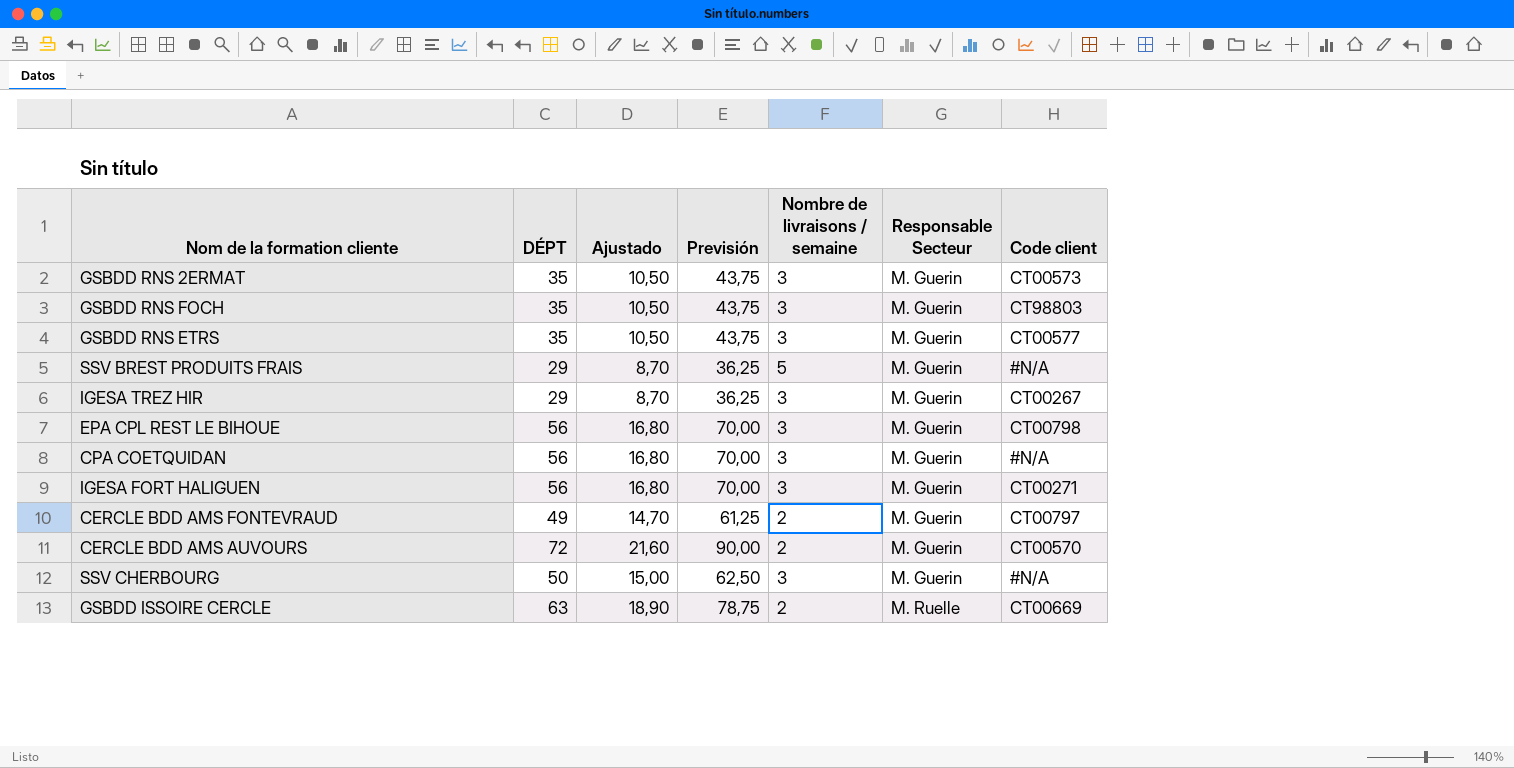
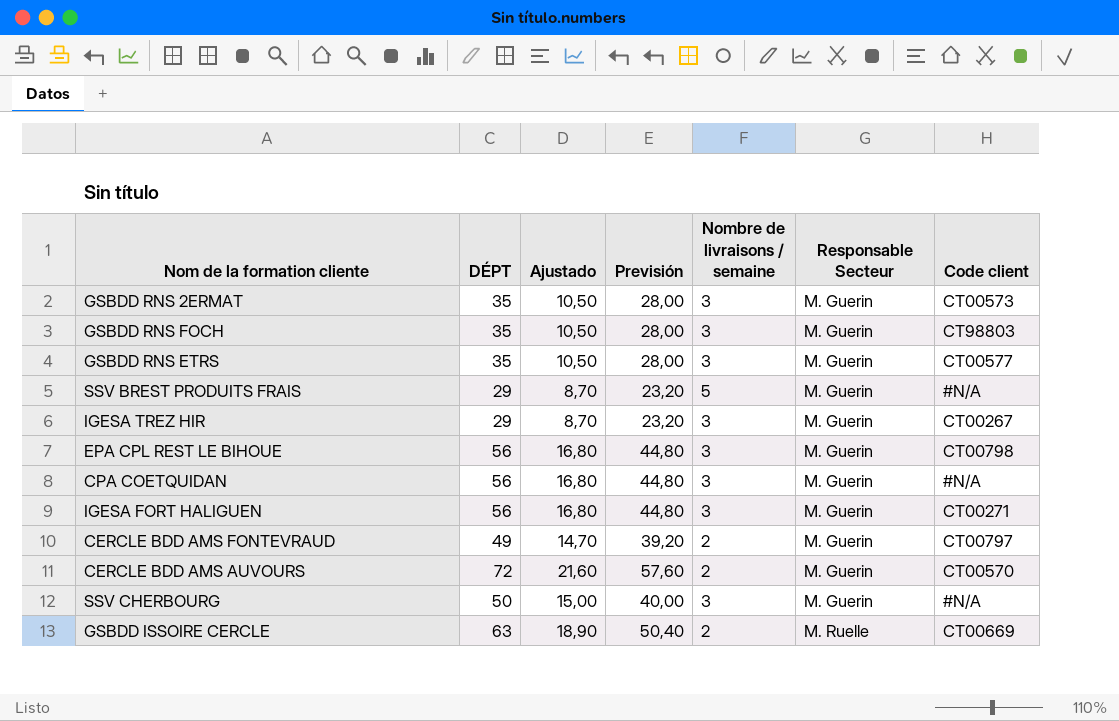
column Previsión | formula: [DÉPT] * 1,25 -> [DÉPT] * 0,8

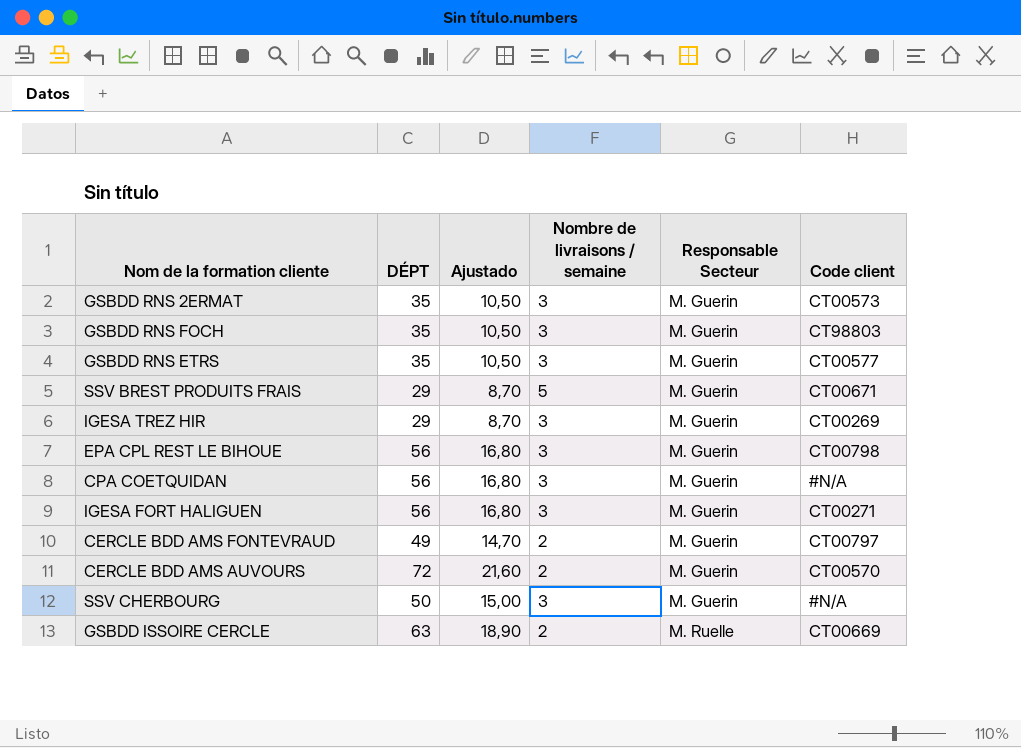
column Previsión | formula: [DÉPT] * 0,8 -> none
SSV BREST PRODUITS FRAIS | Code client: #N/A -> CT00671
IGESA TREZ HIR | Code client: CT00267 -> CT00269

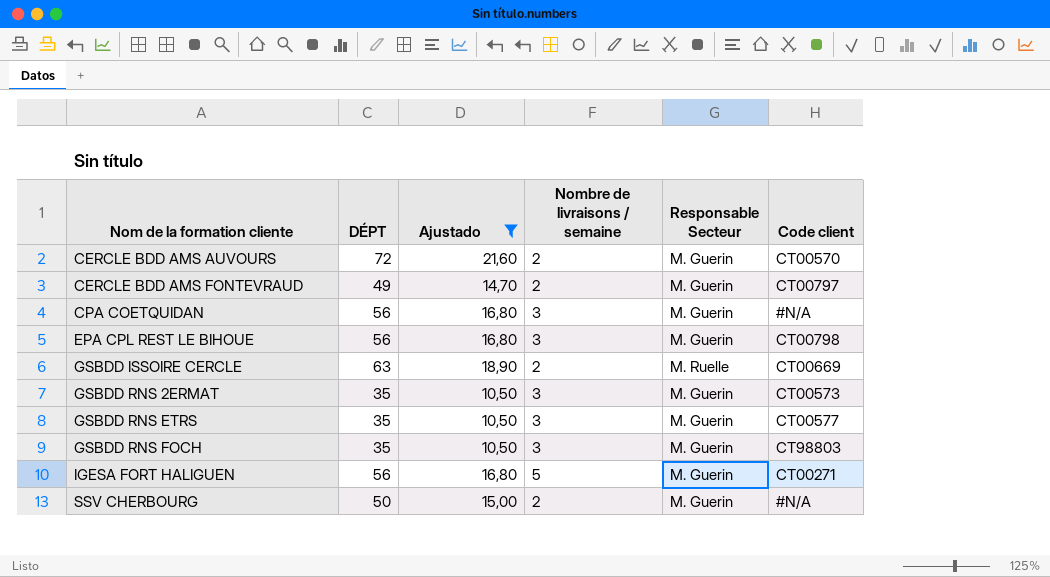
filter: none -> Ajustado != 8,70
row order: Responsable Secteur ascending -> Nom de la formation cliente ascending
IGESA FORT HALIGUEN | Nombre de livraisons / semaine: 3 -> 5
SSV CHERBOURG | Nombre de livraisons / semaine: 3 -> 2

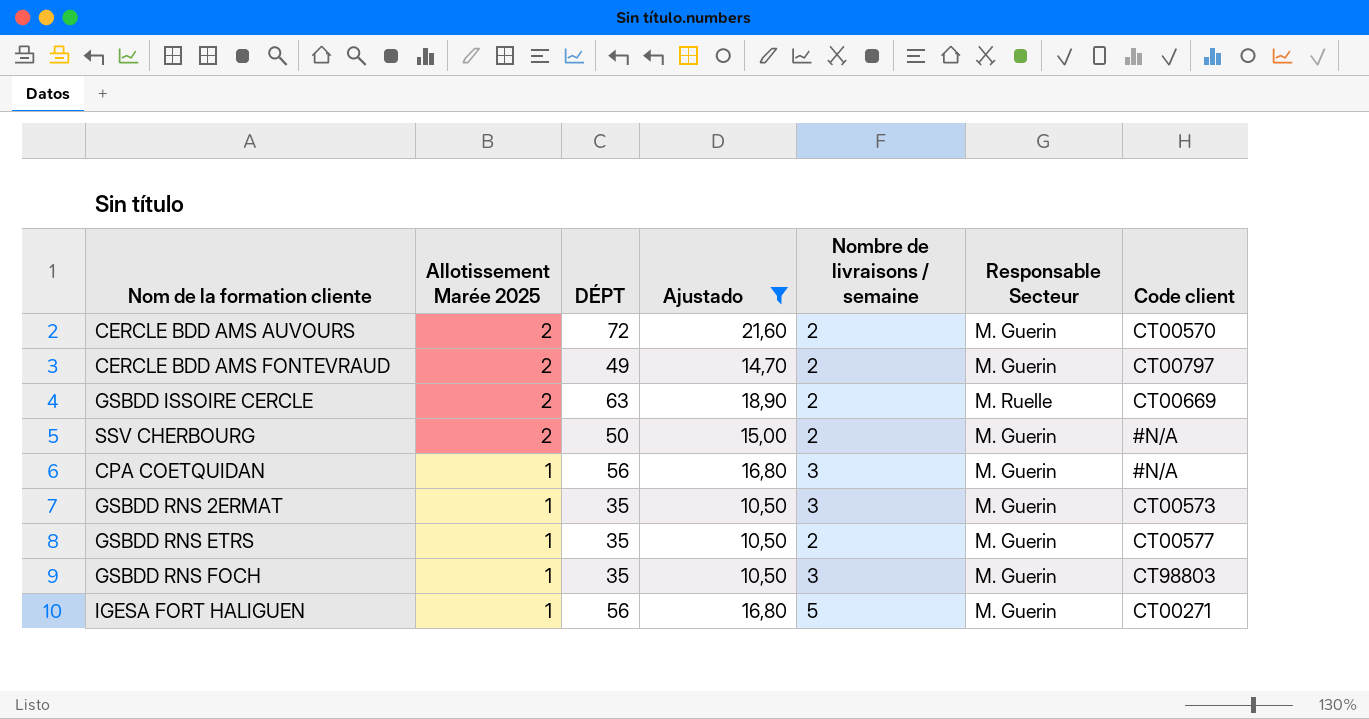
row order: Nom de la formation cliente ascending -> Allotissement Marée 2025 descending
column Allotissement Marée 2025 | position: none -> 2
row EPA CPL REST LE BIHOUE: 56 | 16,80 | 3 | M. Guerin | CT00798 -> none
GSBDD RNS ETRS | Nombre de livraisons / semaine: 3 -> 2

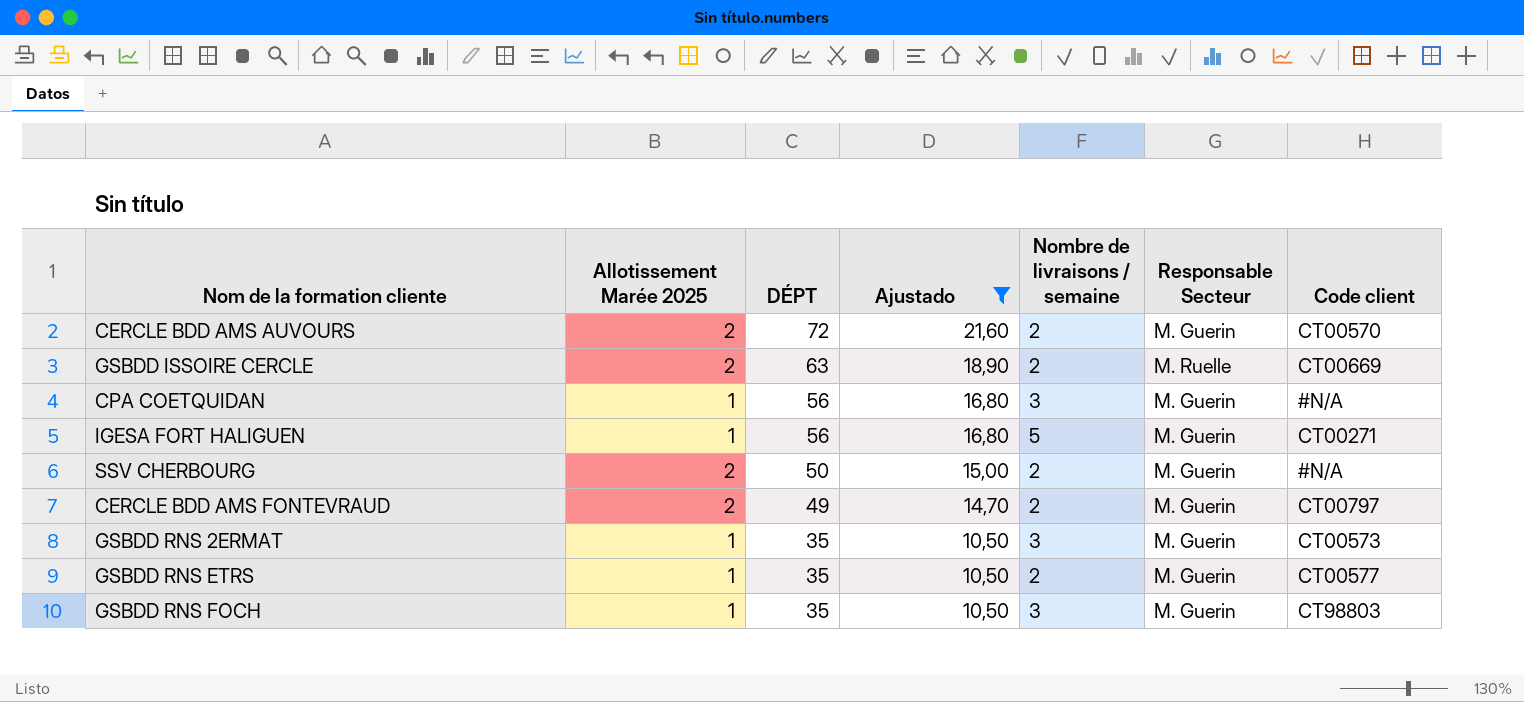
row order: Allotissement Marée 2025 descending -> DÉPT descending

